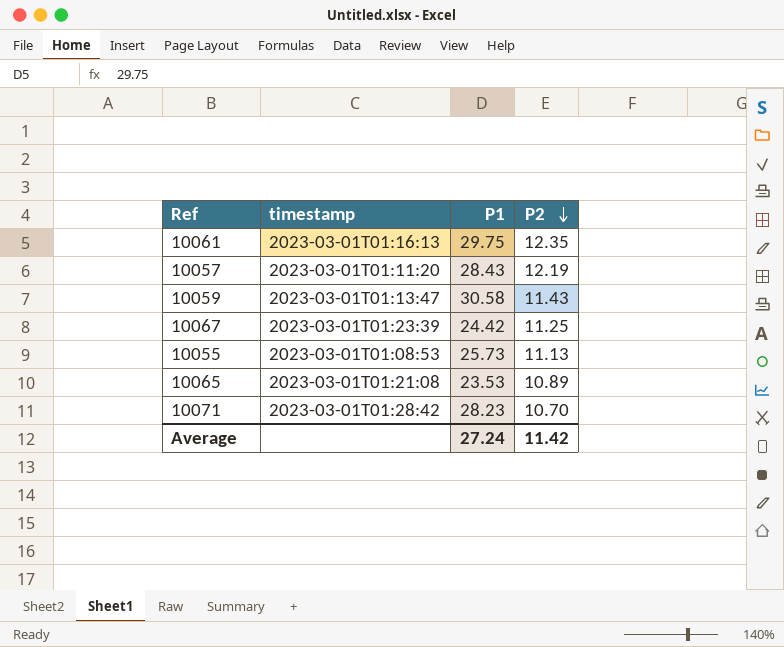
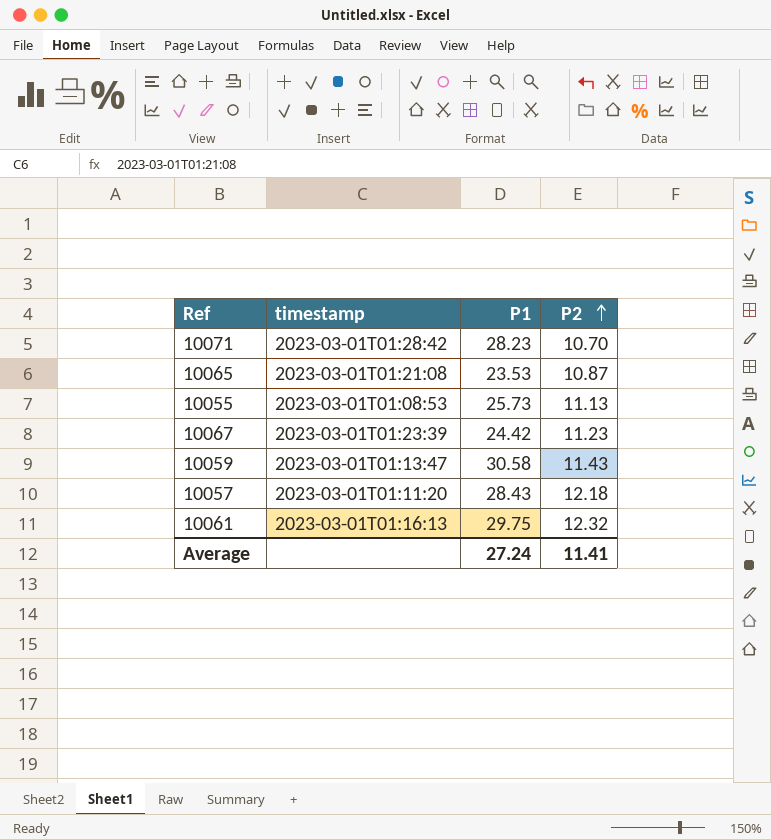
row order: P2 descending -> P2 ascending
10065 | P2: 10.89 -> 10.87
10067 | P2: 11.25 -> 11.23
10057 | P2: 12.19 -> 12.18
10061 | P2: 12.35 -> 12.32
Average | P2: 11.42 -> 11.41

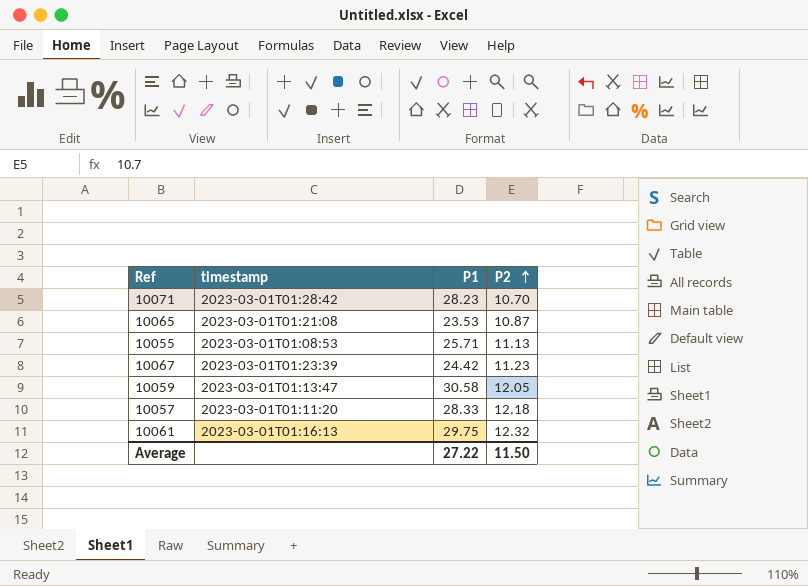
10055 | P1: 25.73 -> 25.71
10059 | P2: 11.43 -> 12.05
10057 | P1: 28.43 -> 28.33
Average | P1: 27.24 -> 27.22
Average | P2: 11.41 -> 11.50

